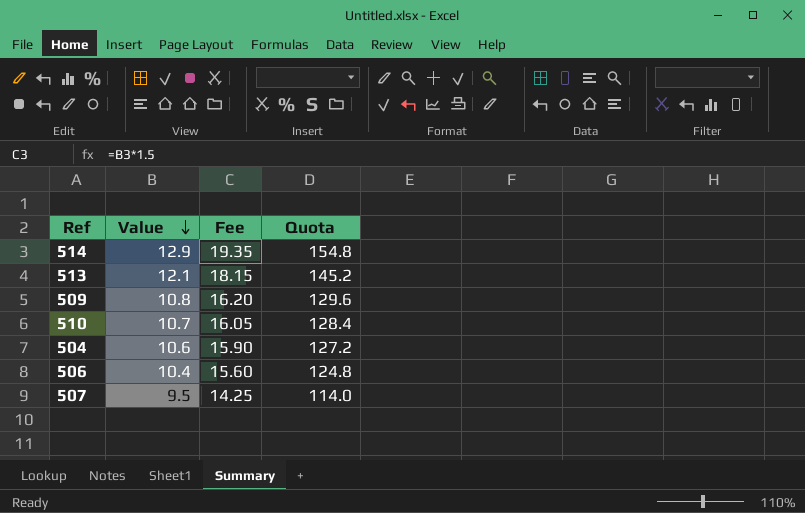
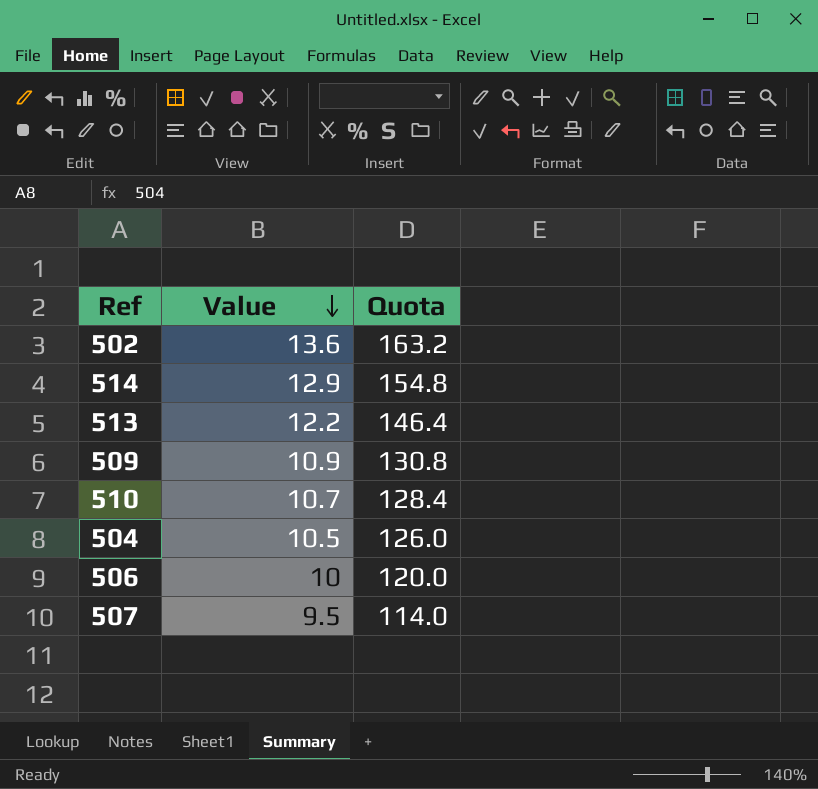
column Fee | formula: [Value] * 1.5 -> none
row 502: none -> 13.6 | 163.2
513 | Value: 12.1 -> 12.2
513 | Quota: 145.2 -> 146.4
509 | Value: 10.8 -> 10.9
509 | Quota: 129.6 -> 130.8
504 | Value: 10.6 -> 10.5
504 | Quota: 127.2 -> 126.0
506 | Value: 10.4 -> 10
506 | Quota: 124.8 -> 120.0

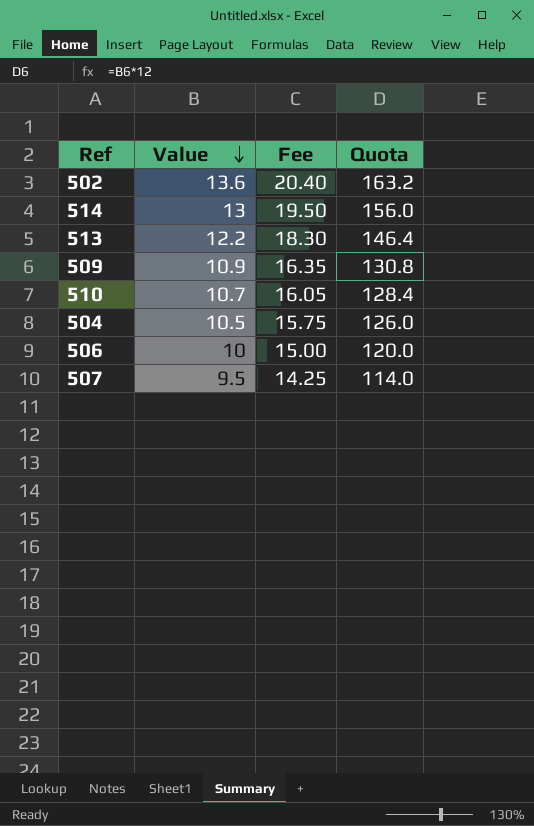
column Fee | formula: none -> [Value] * 1.5
514 | Value: 12.9 -> 13
514 | Quota: 154.8 -> 156.0

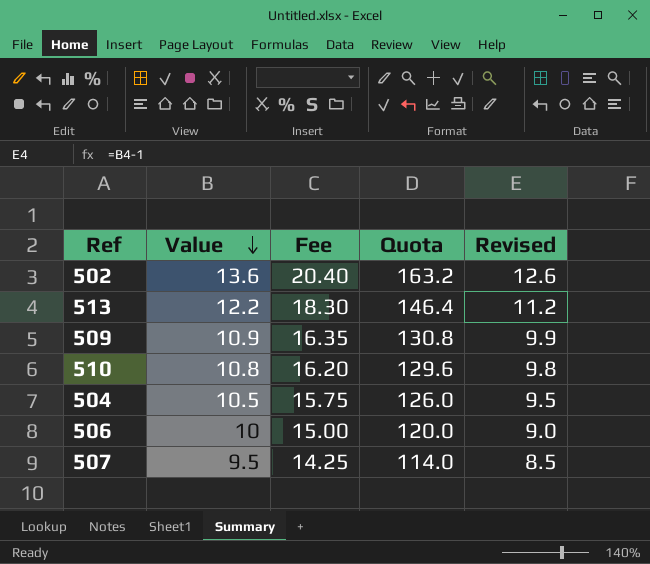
column Revised | formula: none -> [Value] - 1
row 514: 13 | 19.50 | 156.0 -> none
510 | Value: 10.7 -> 10.8
510 | Fee: 16.05 -> 16.20
510 | Quota: 128.4 -> 129.6

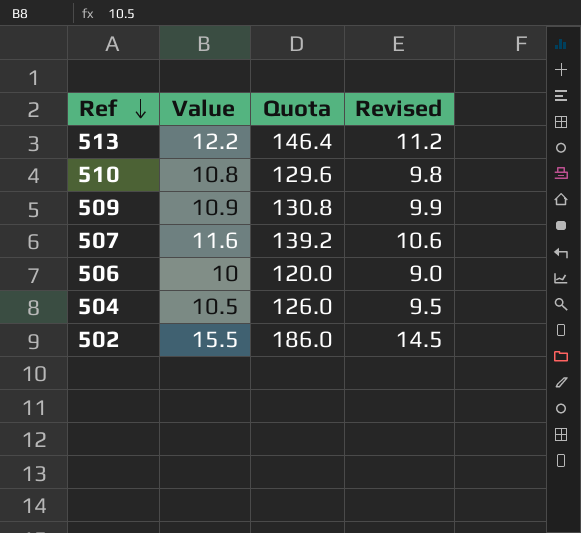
row order: Value descending -> Ref descending
column Fee | formula: [Value] * 1.5 -> none
507 | Value: 9.5 -> 11.6
507 | Quota: 114.0 -> 139.2
507 | Revised: 8.5 -> 10.6
502 | Value: 13.6 -> 15.5
502 | Quota: 163.2 -> 186.0
502 | Revised: 12.6 -> 14.5

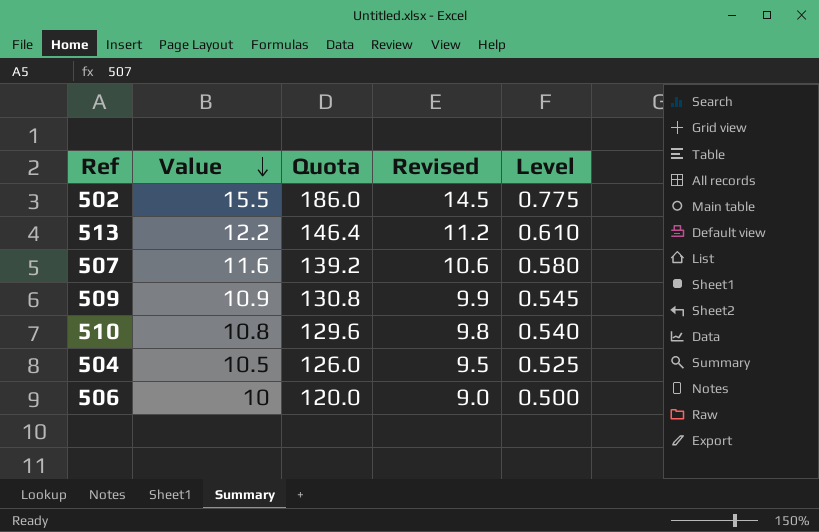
row order: Ref descending -> Value descending
column Level | formula: none -> [Value] * 0.05

